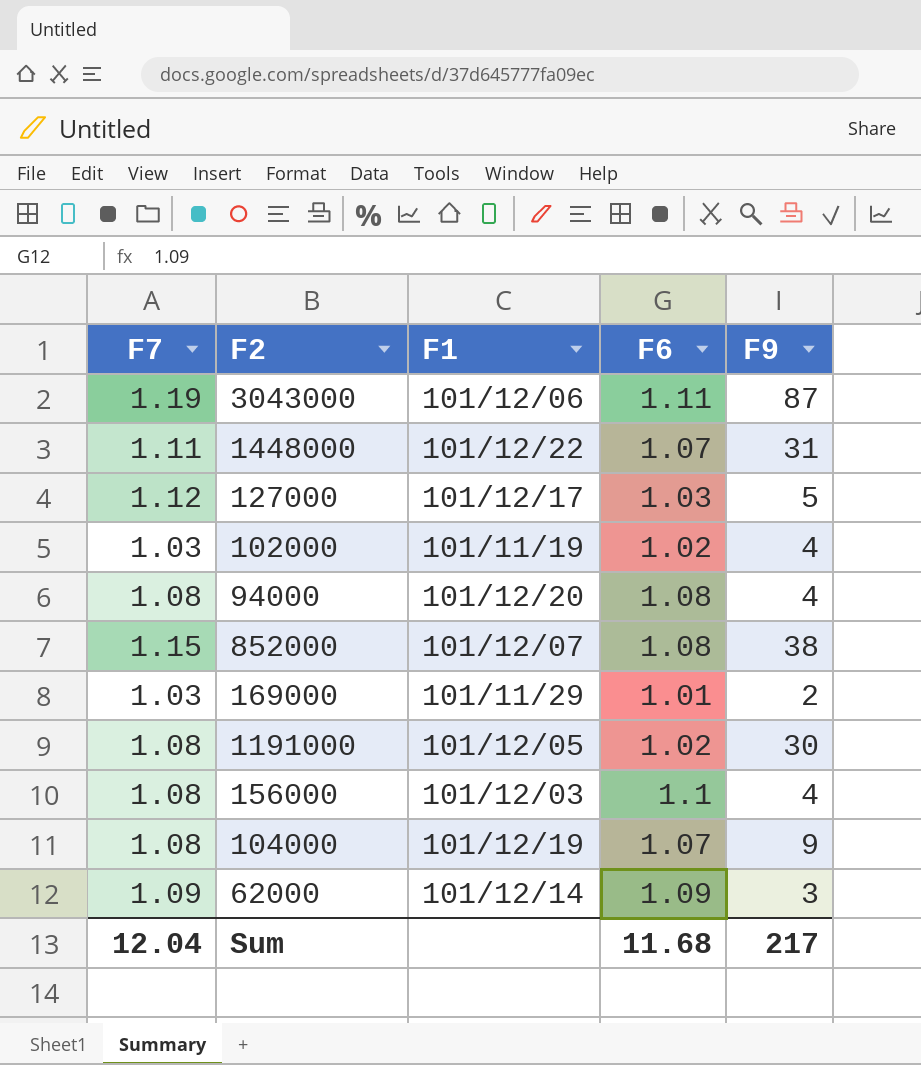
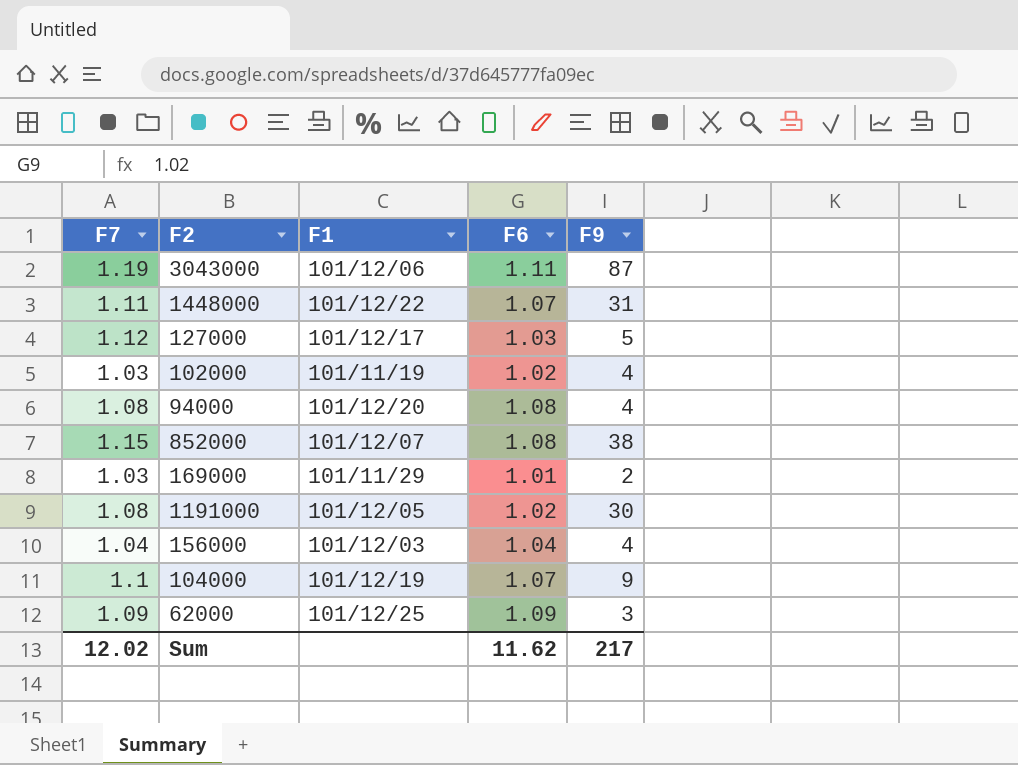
156000 | F7: 1.08 -> 1.04
156000 | F6: 1.1 -> 1.04
104000 | F7: 1.08 -> 1.1
62000 | F1: 101/12/14 -> 101/12/25
Sum | F7: 12.04 -> 12.02
Sum | F6: 11.68 -> 11.62

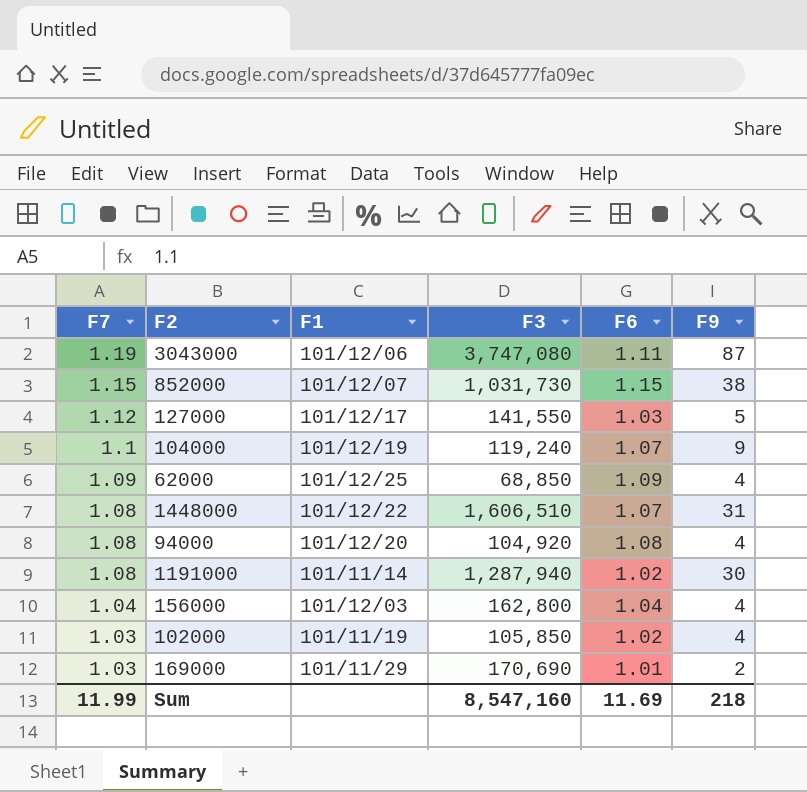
row order: none -> F7 descending
column F3 | position: none -> 4
852000 | F6: 1.08 -> 1.15
62000 | F9: 3 -> 4
1448000 | F7: 1.11 -> 1.08
1191000 | F1: 101/12/05 -> 101/11/14
Sum | F7: 12.02 -> 11.99
Sum | F6: 11.62 -> 11.69
Sum | F9: 217 -> 218

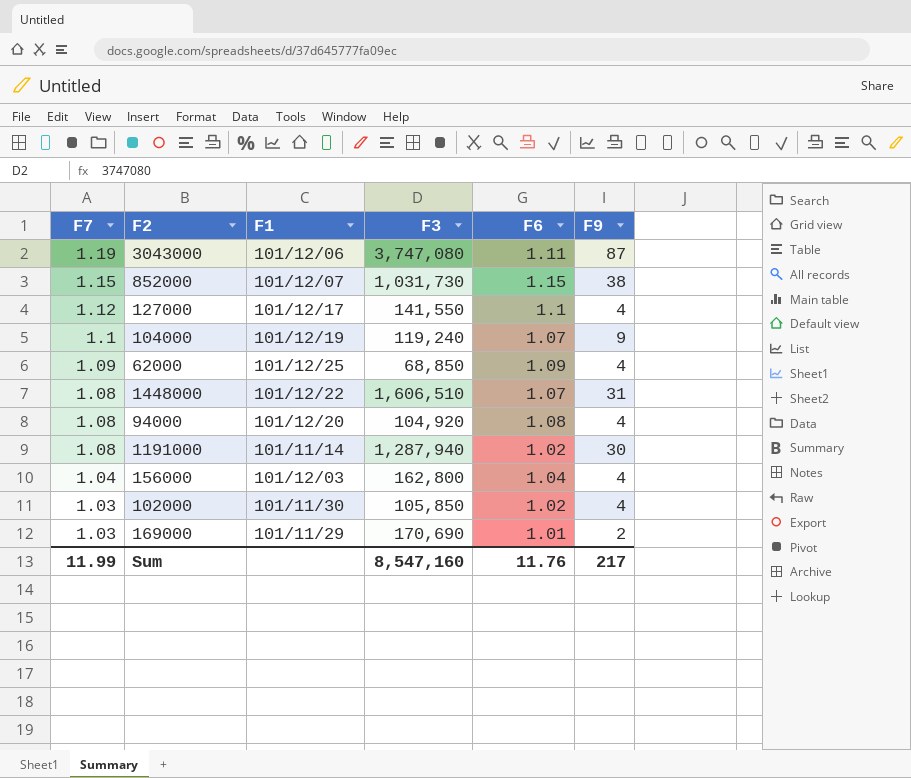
127000 | F6: 1.03 -> 1.1
127000 | F9: 5 -> 4
102000 | F1: 101/11/19 -> 101/11/30
Sum | F6: 11.69 -> 11.76
Sum | F9: 218 -> 217

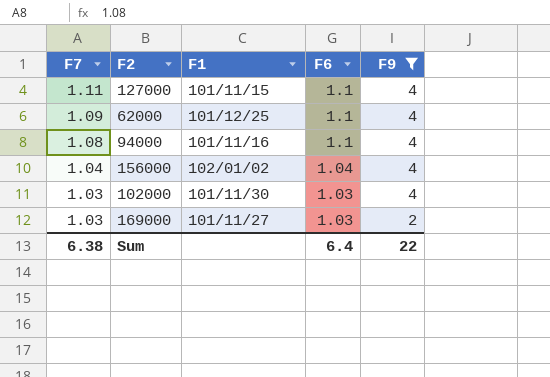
filter: none -> F9 <= 4
column F3 | position: 4 -> none
127000 | F7: 1.12 -> 1.11
127000 | F1: 101/12/17 -> 101/11/15
62000 | F6: 1.09 -> 1.1
94000 | F1: 101/12/20 -> 101/11/16
94000 | F6: 1.08 -> 1.1
156000 | F1: 101/12/03 -> 102/01/02
102000 | F6: 1.02 -> 1.03
169000 | F1: 101/11/29 -> 101/11/27
169000 | F6: 1.01 -> 1.03
Sum | F7: 11.99 -> 6.38
Sum | F6: 11.76 -> 6.4
Sum | F9: 217 -> 22

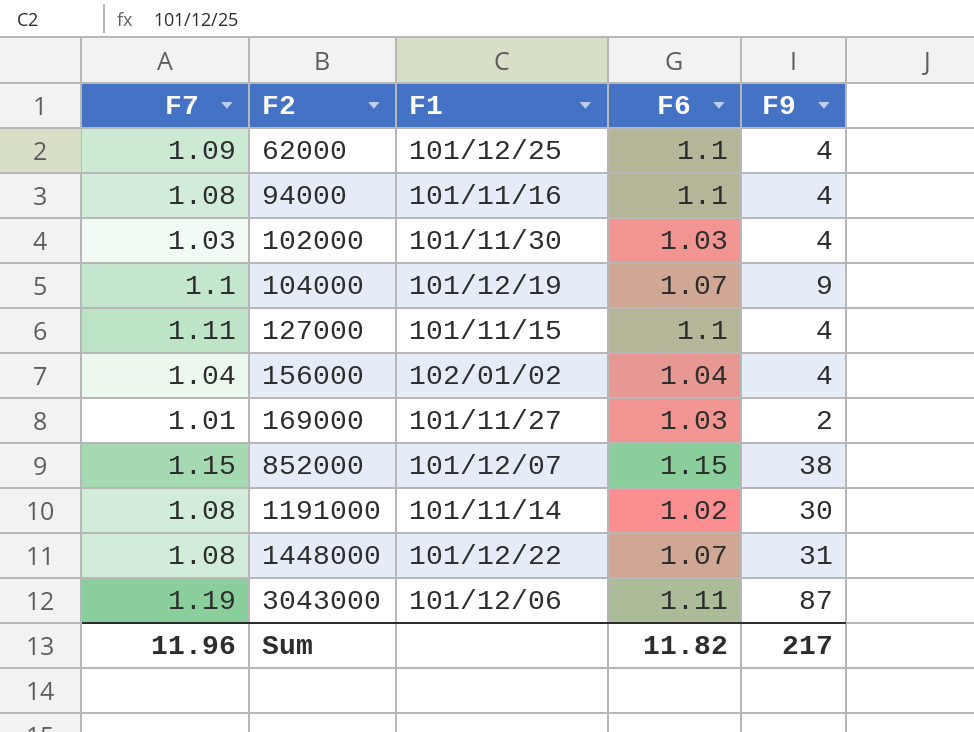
filter: F9 <= 4 -> none
row order: F7 descending -> F2 ascending
169000 | F7: 1.03 -> 1.01
Sum | F7: 6.38 -> 11.96
Sum | F6: 6.4 -> 11.82
Sum | F9: 22 -> 217

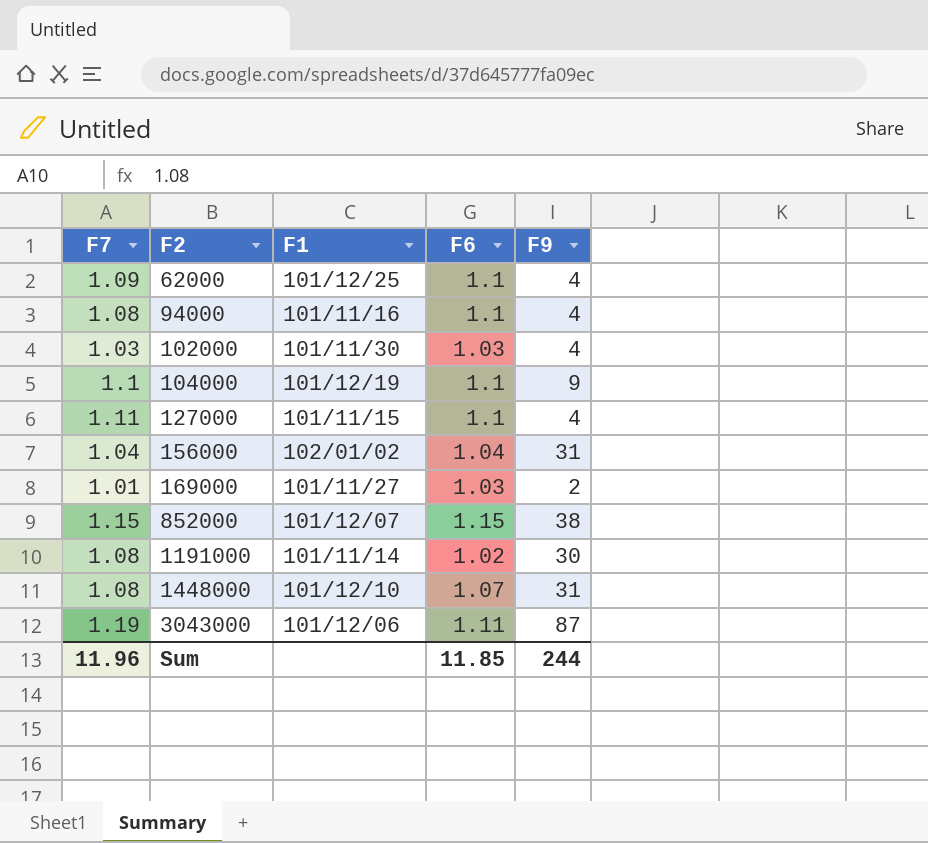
104000 | F6: 1.07 -> 1.1
156000 | F9: 4 -> 31
1448000 | F1: 101/12/22 -> 101/12/10
Sum | F6: 11.82 -> 11.85
Sum | F9: 217 -> 244

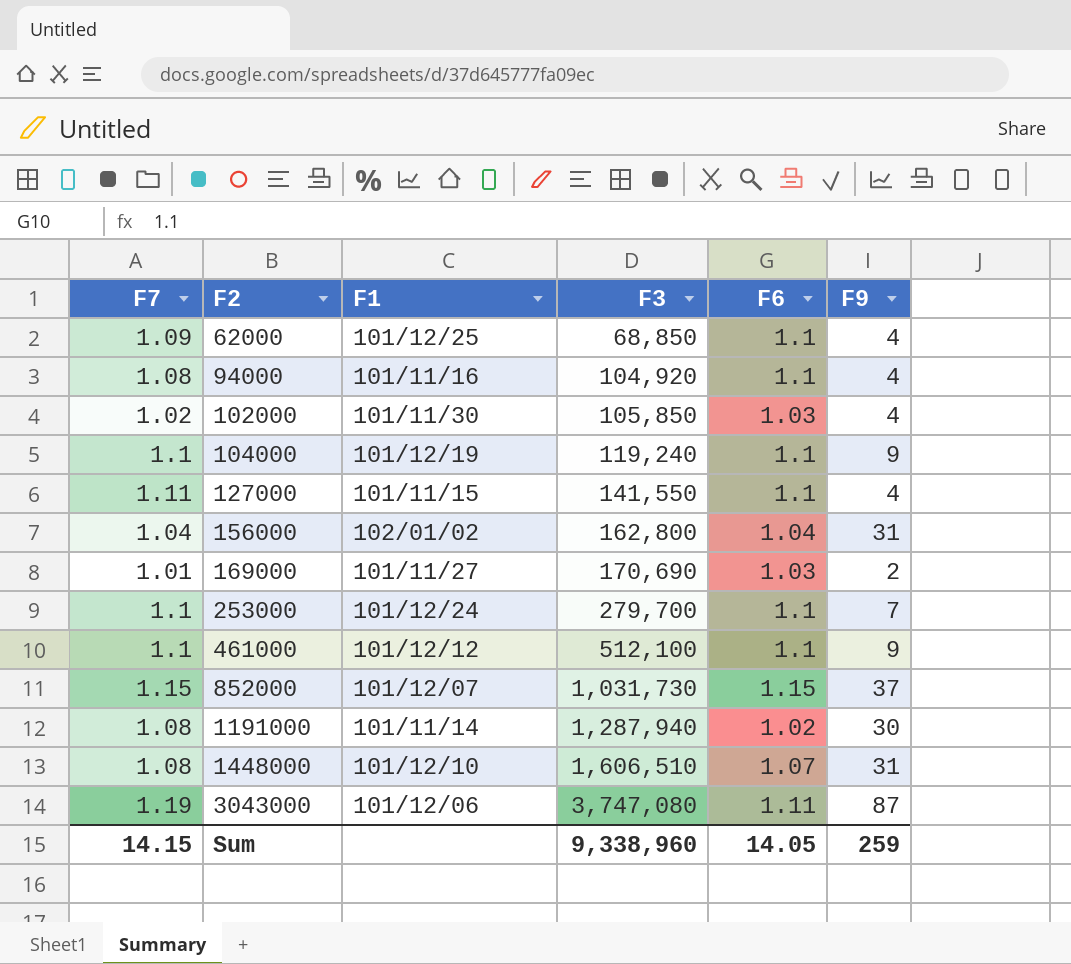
column F3 | position: none -> 4
102000 | F7: 1.03 -> 1.02
row 253000: none -> 1.1 | 101/12/24 | 279,700 | 1.1 | 7
row 461000: none -> 1.1 | 101/12/12 | 512,100 | 1.1 | 9
852000 | F9: 38 -> 37
Sum | F7: 11.96 -> 14.15
Sum | F6: 11.85 -> 14.05
Sum | F9: 244 -> 259

